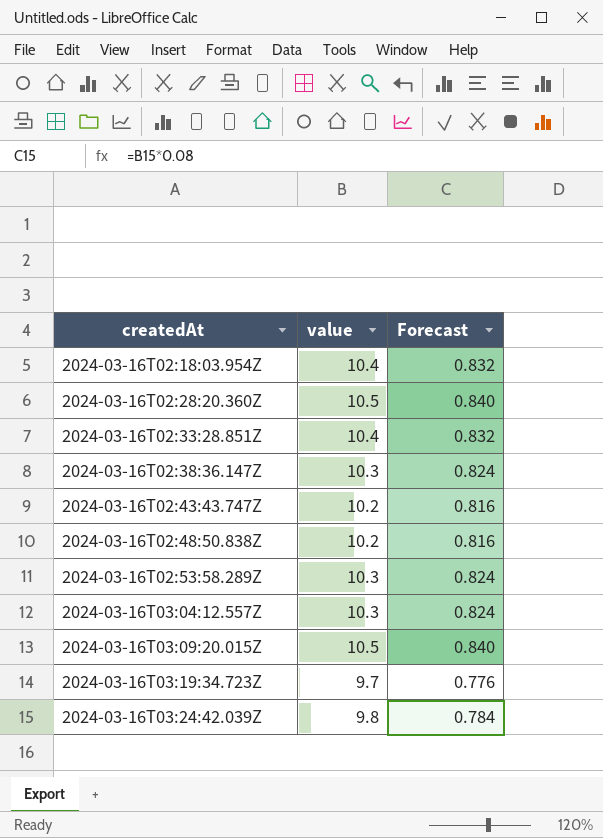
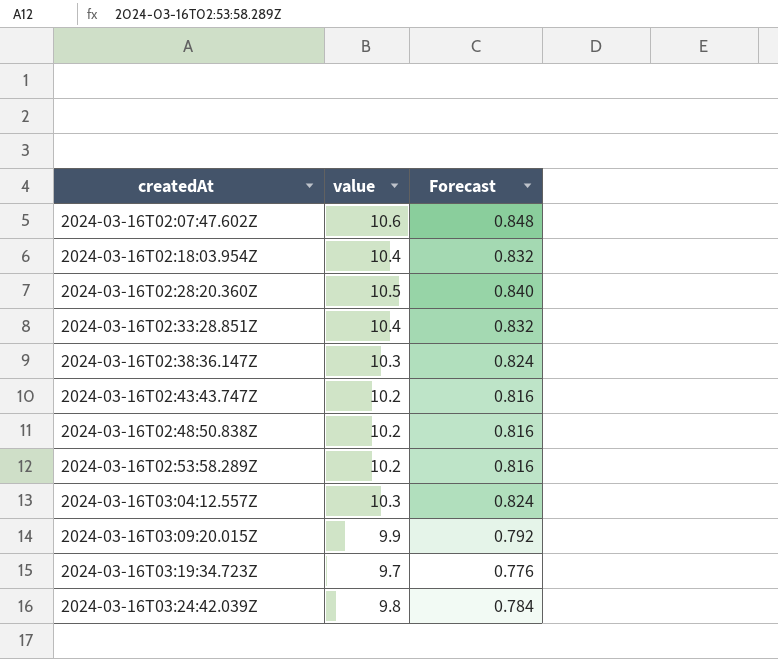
row 2024-03-16T02:07:47.602Z: none -> 10.6 | 0.848
2024-03-16T02:53:58.289Z | value: 10.3 -> 10.2
2024-03-16T02:53:58.289Z | Forecast: 0.824 -> 0.816
2024-03-16T03:09:20.015Z | value: 10.5 -> 9.9
2024-03-16T03:09:20.015Z | Forecast: 0.840 -> 0.792

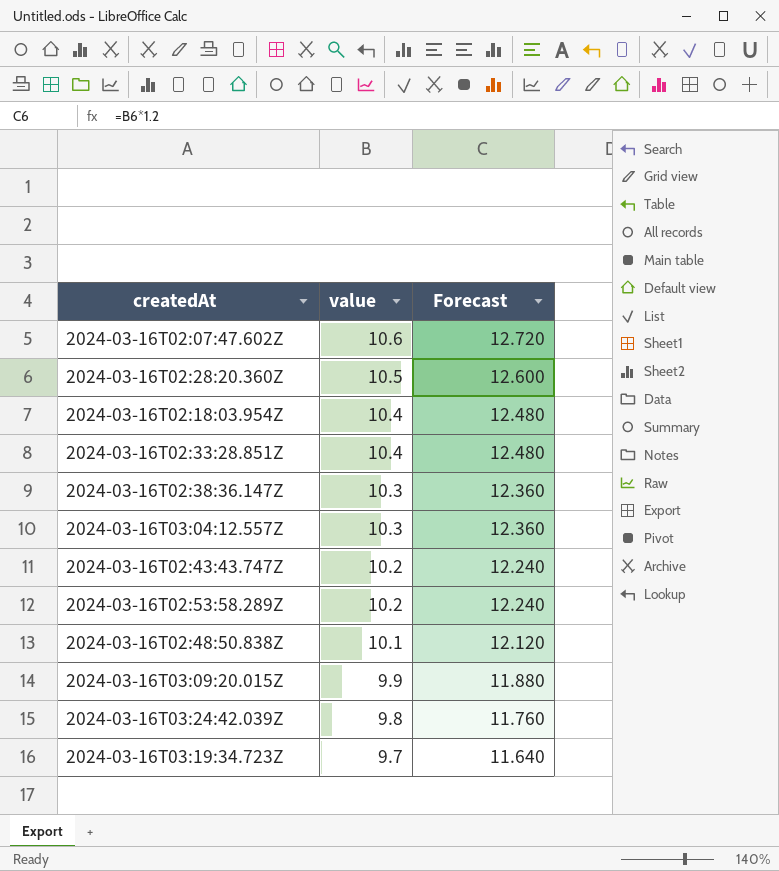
row order: createdAt ascending -> value descending
column Forecast | formula: [value] * 0.08 -> [value] * 1.2
2024-03-16T02:48:50.838Z | value: 10.2 -> 10.1

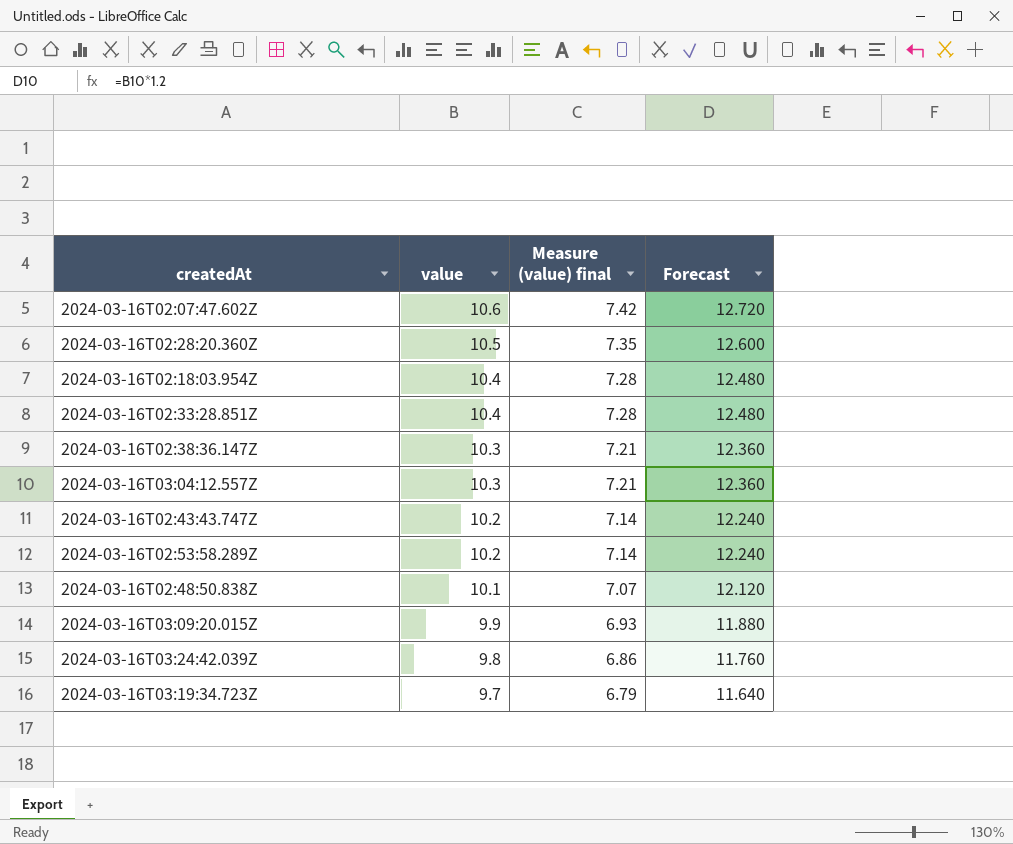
column Measure (value) final | formula: none -> [value] * 0.7

